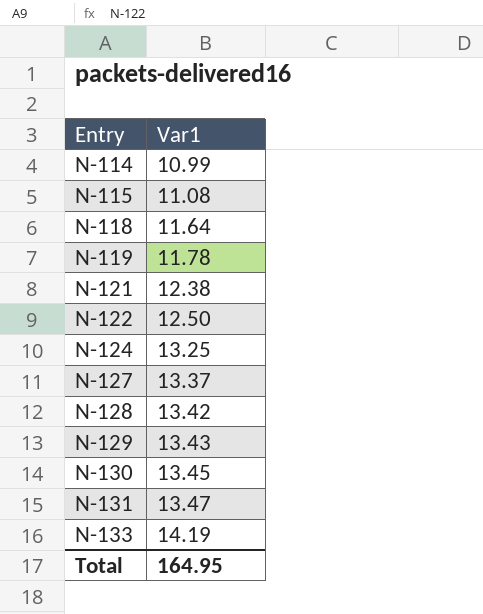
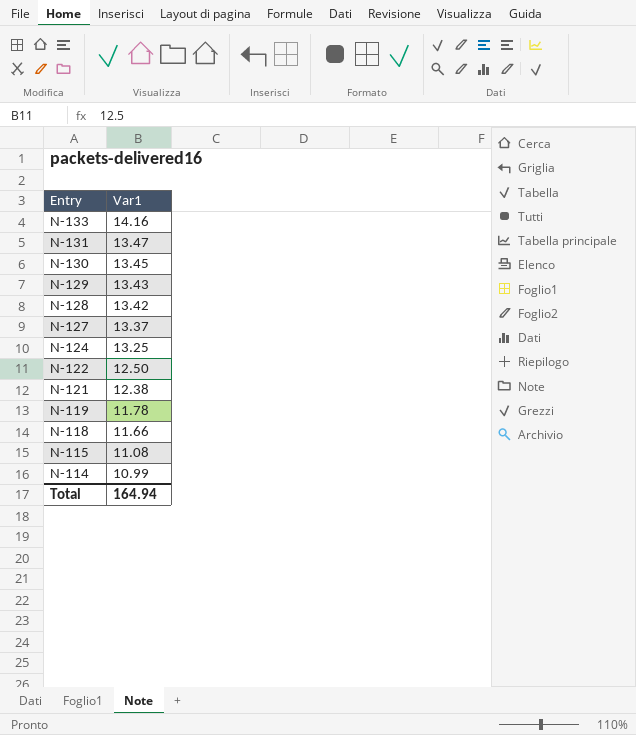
row order: Entry ascending -> Entry descending
N-133 | Var1: 14.19 -> 14.16
N-118 | Var1: 11.64 -> 11.66
Total | Var1: 164.95 -> 164.94

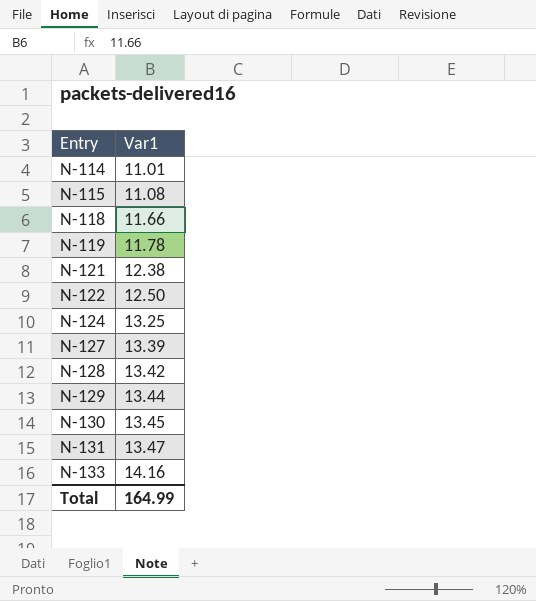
row order: Entry descending -> Entry ascending
N-114 | Var1: 10.99 -> 11.01
N-127 | Var1: 13.37 -> 13.39
N-129 | Var1: 13.43 -> 13.44
Total | Var1: 164.94 -> 164.99

